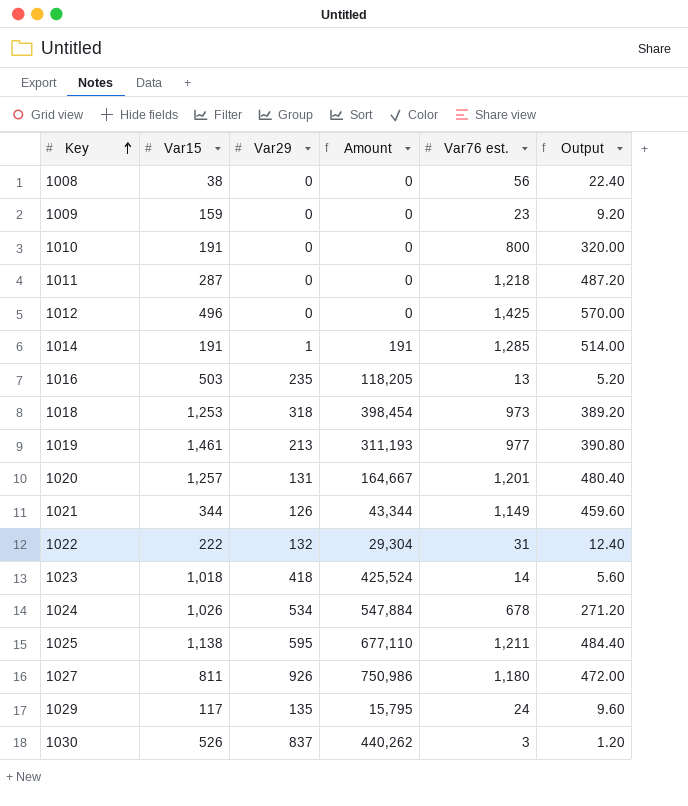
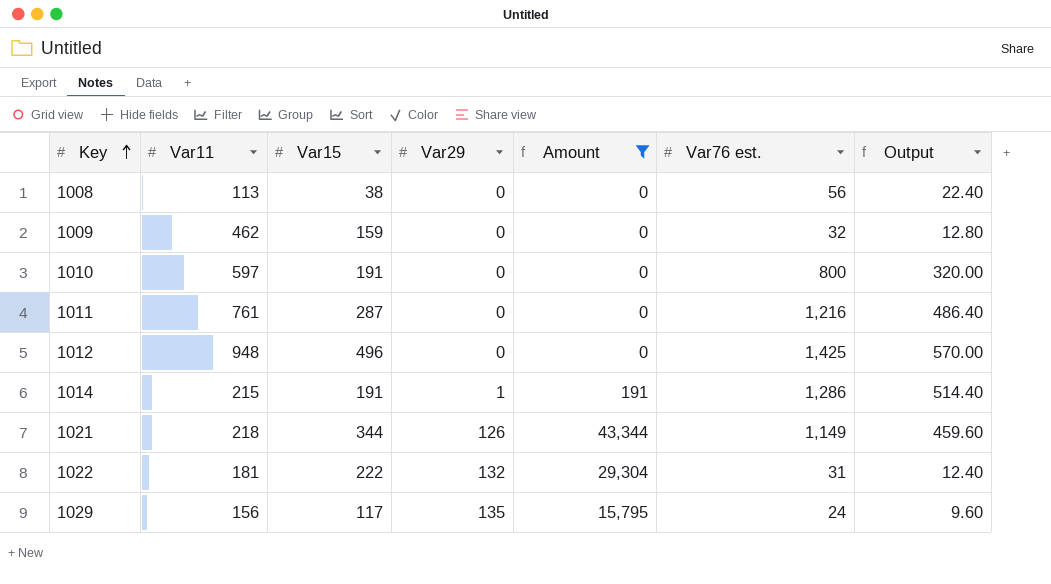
filter: none -> Amount <= 43,344
column Var11 | position: none -> 2
1009 | Var76 est.: 23 -> 32
1009 | Output: 9.20 -> 12.80
1011 | Var76 est.: 1,218 -> 1,216
1011 | Output: 487.20 -> 486.40
1014 | Var76 est.: 1,285 -> 1,286
1014 | Output: 514.00 -> 514.40

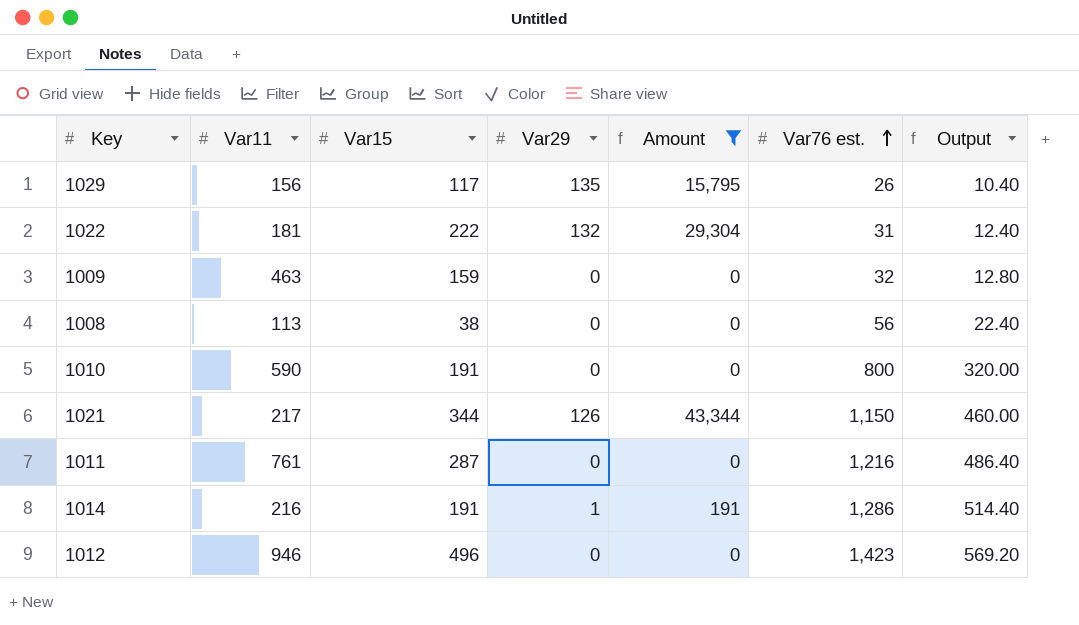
row order: Key ascending -> Var76 est. ascending
1029 | Var76 est.: 24 -> 26
1029 | Output: 9.60 -> 10.40
1009 | Var11: 462 -> 463
1010 | Var11: 597 -> 590
1021 | Var11: 218 -> 217
1021 | Var76 est.: 1,149 -> 1,150
1021 | Output: 459.60 -> 460.00
1014 | Var11: 215 -> 216
1012 | Var11: 948 -> 946
1012 | Var76 est.: 1,425 -> 1,423
1012 | Output: 570.00 -> 569.20

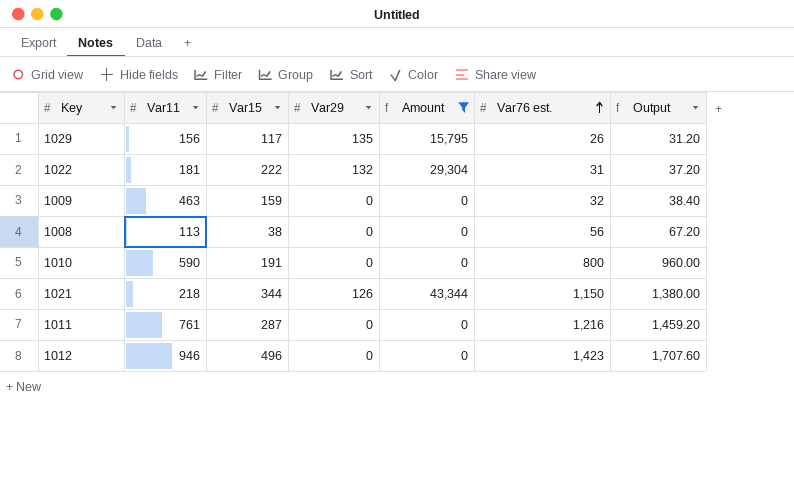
column Output | formula: [Var76 est.] * 0.4 -> [Var76 est.] * 1.2
row 1014: 216 | 191 | 1 | 191 | 1,286 | 514.40 -> none
1021 | Var11: 217 -> 218

